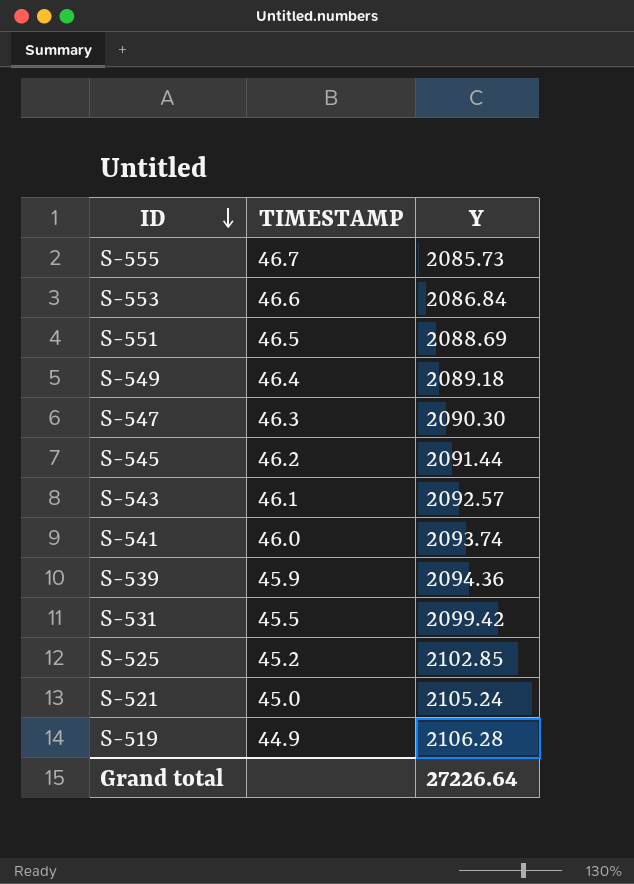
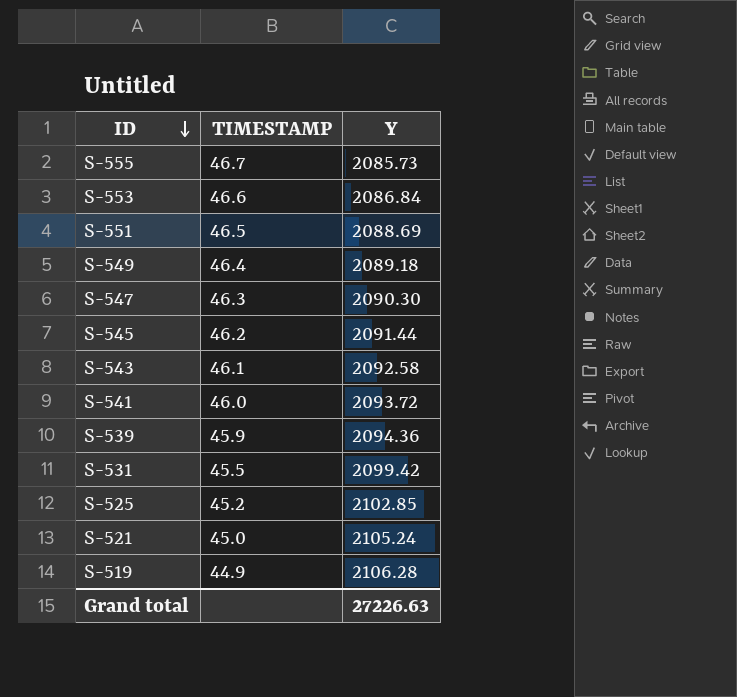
S-543 | Y: 2092.57 -> 2092.58
S-541 | Y: 2093.74 -> 2093.72
Grand total | Y: 27226.64 -> 27226.63

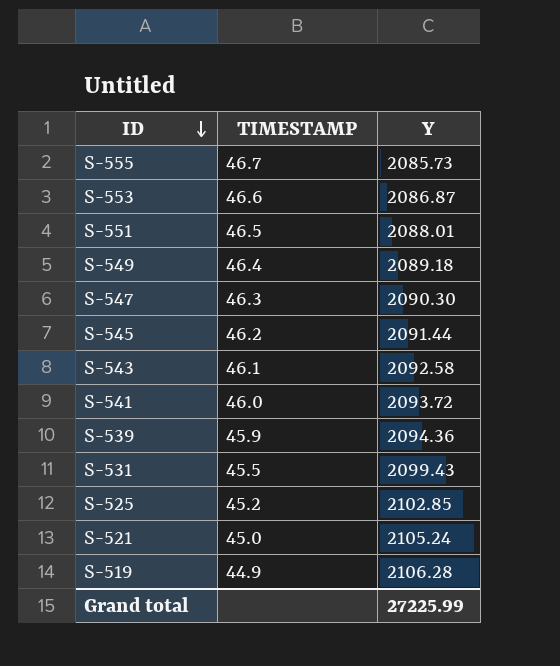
S-553 | Y: 2086.84 -> 2086.87
S-551 | Y: 2088.69 -> 2088.01
S-531 | Y: 2099.42 -> 2099.43
Grand total | Y: 27226.63 -> 27225.99

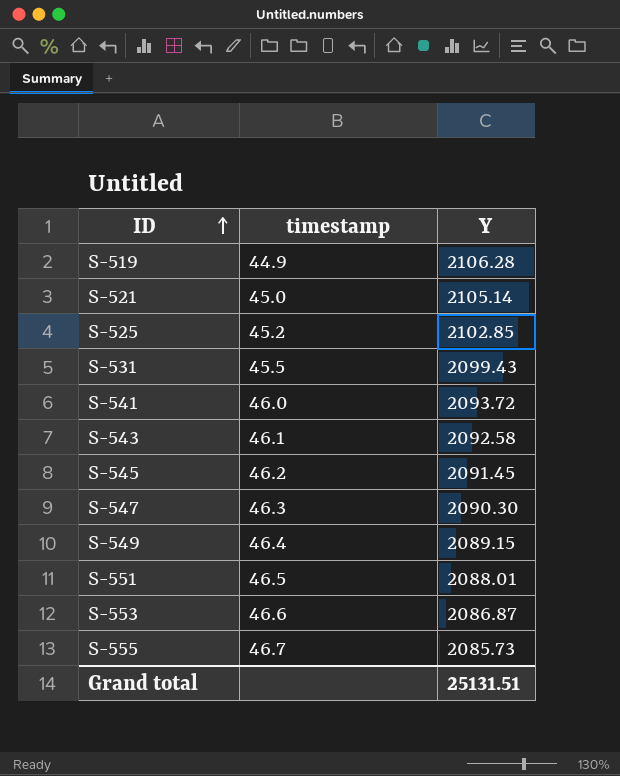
row order: ID descending -> ID ascending
column name: TIMESTAMP -> timestamp
row S-539: 45.9 | 2094.36 -> none
S-521 | Y: 2105.24 -> 2105.14
S-545 | Y: 2091.44 -> 2091.45
S-549 | Y: 2089.18 -> 2089.15
Grand total | Y: 27225.99 -> 25131.51

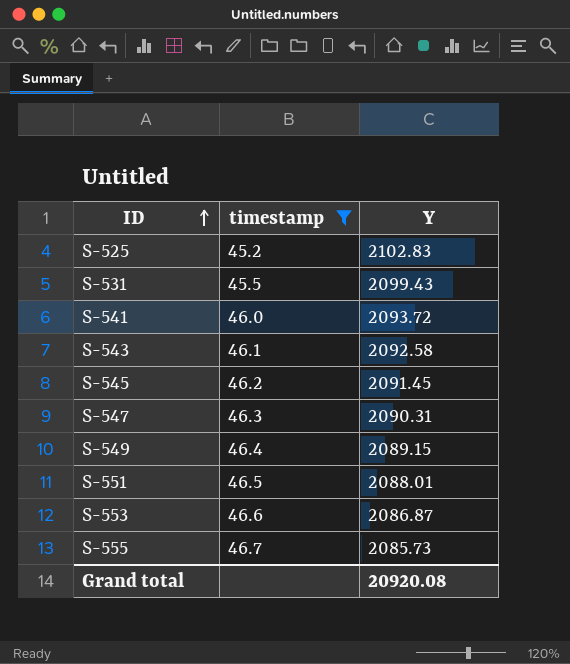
filter: none -> timestamp >= 45.2
S-525 | Y: 2102.85 -> 2102.83
S-547 | Y: 2090.30 -> 2090.31
Grand total | Y: 25131.51 -> 20920.08

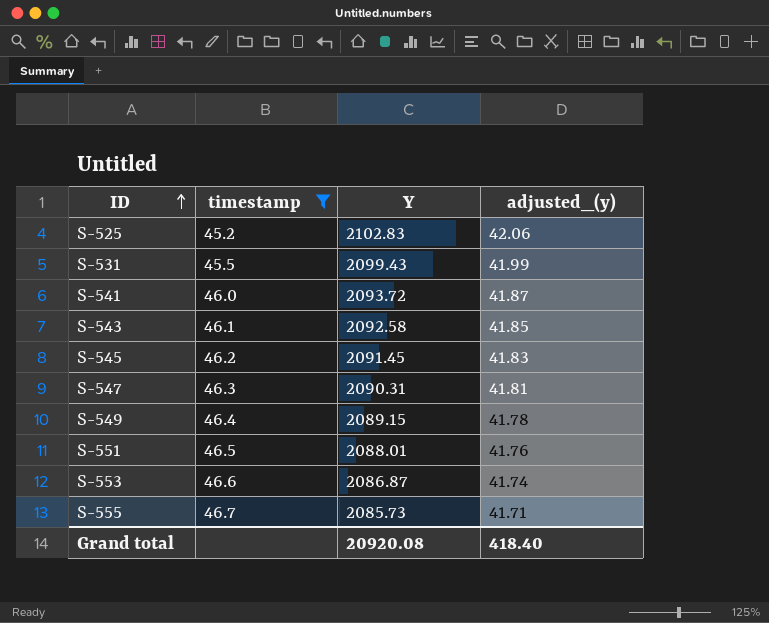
column adjusted_(y) | formula: none -> [Y] * 0.02

